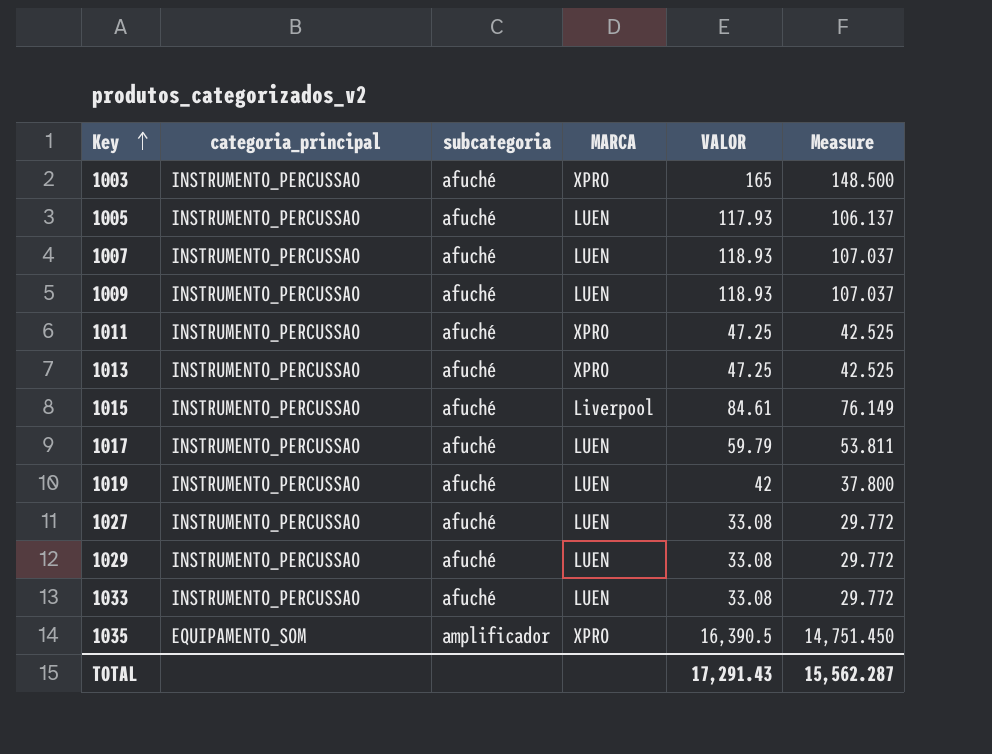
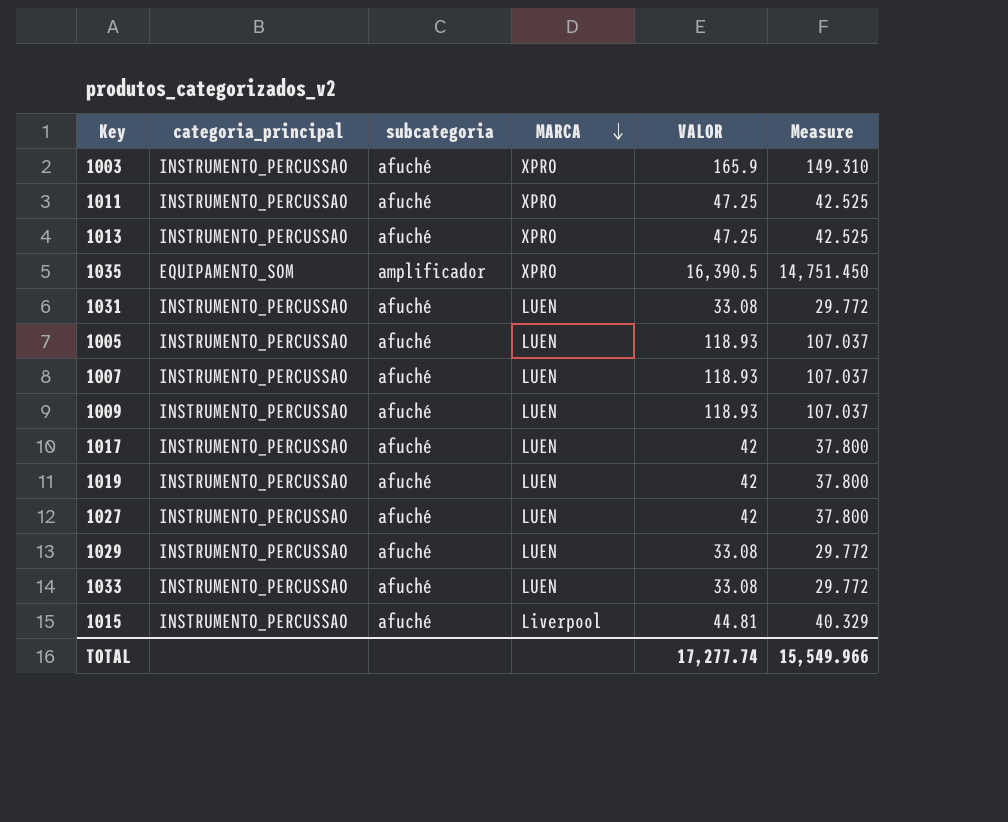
row order: Key ascending -> MARCA descending
1003 | VALOR: 165 -> 165.9
1003 | Measure: 148.500 -> 149.310
row 1031: none -> INSTRUMENTO_PERCUSSAO | afuché | LUEN | 33.08 | 29.772
1005 | VALOR: 117.93 -> 118.93
1005 | Measure: 106.137 -> 107.037
1017 | VALOR: 59.79 -> 42
1017 | Measure: 53.811 -> 37.800
1027 | VALOR: 33.08 -> 42
1027 | Measure: 29.772 -> 37.800
1015 | VALOR: 84.61 -> 44.81
1015 | Measure: 76.149 -> 40.329
TOTAL | VALOR: 17,291.43 -> 17,277.74
TOTAL | Measure: 15,562.287 -> 15,549.966

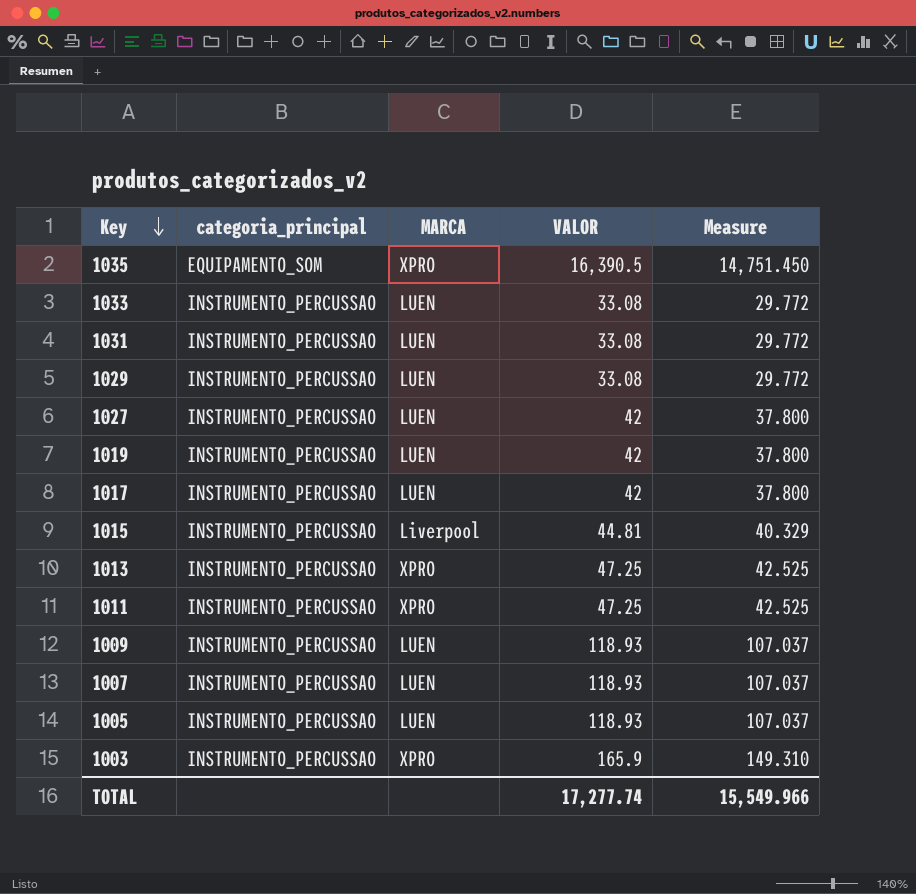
row order: MARCA descending -> Key descending
column subcategoria | position: 3 -> none

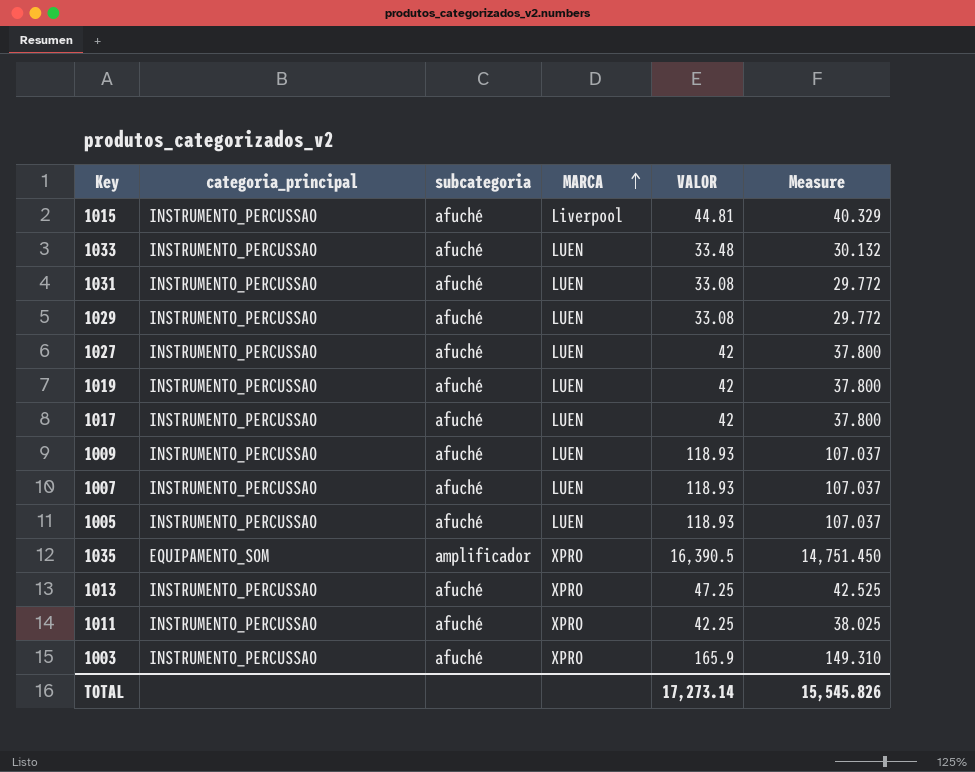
row order: Key descending -> MARCA ascending
column subcategoria | position: none -> 3
1033 | VALOR: 33.08 -> 33.48
1033 | Measure: 29.772 -> 30.132
1011 | VALOR: 47.25 -> 42.25
1011 | Measure: 42.525 -> 38.025
TOTAL | VALOR: 17,277.74 -> 17,273.14
TOTAL | Measure: 15,549.966 -> 15,545.826

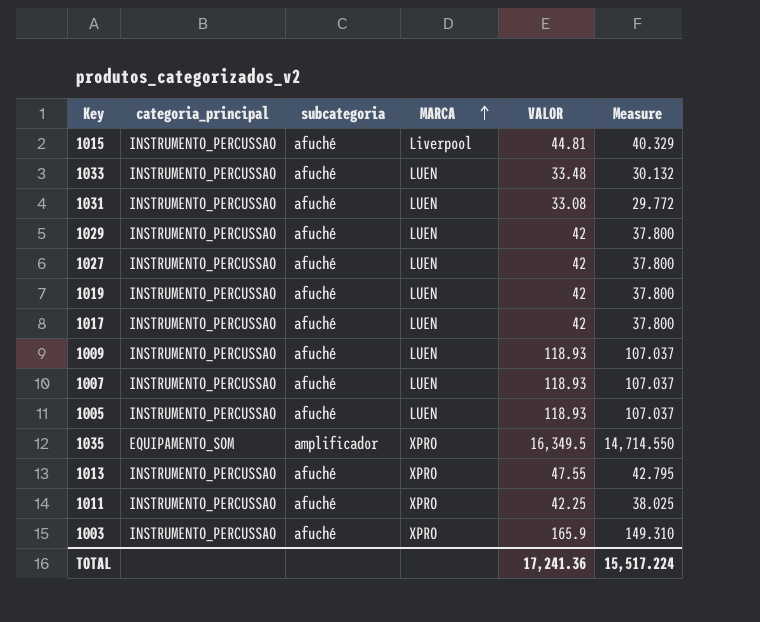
1029 | VALOR: 33.08 -> 42
1029 | Measure: 29.772 -> 37.800
1035 | VALOR: 16,390.5 -> 16,349.5
1035 | Measure: 14,751.450 -> 14,714.550
1013 | VALOR: 47.25 -> 47.55
1013 | Measure: 42.525 -> 42.795
TOTAL | VALOR: 17,273.14 -> 17,241.36
TOTAL | Measure: 15,545.826 -> 15,517.224

